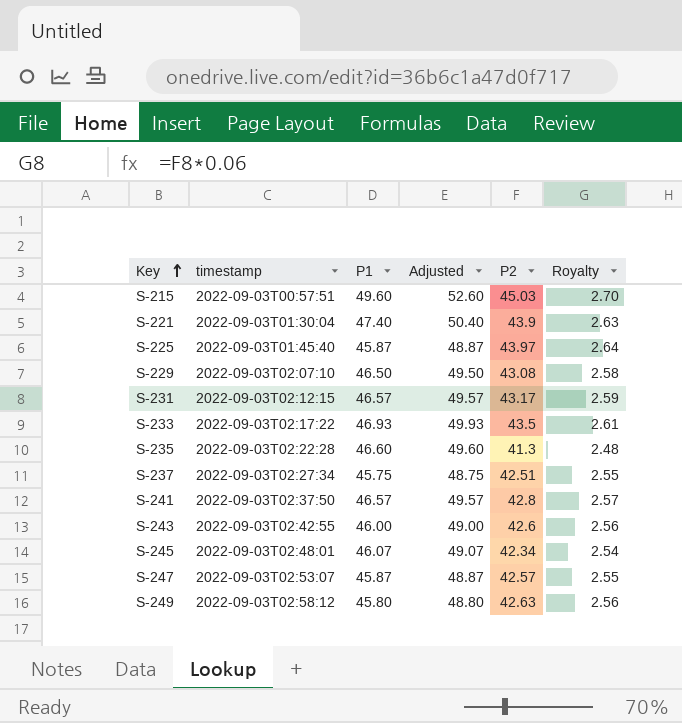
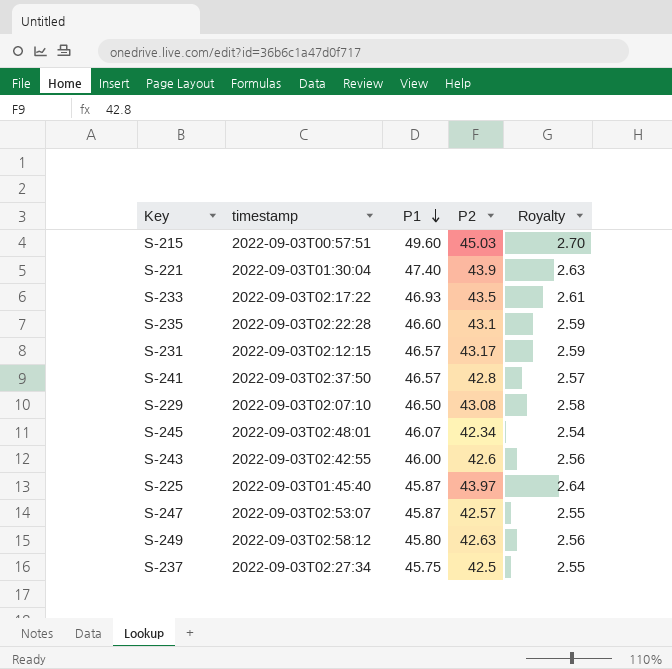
row order: Key ascending -> P1 descending
column Adjusted | formula: [P1] + 3 -> none
S-235 | P2: 41.3 -> 43.1
S-235 | Royalty: 2.48 -> 2.59
S-237 | P2: 42.51 -> 42.5

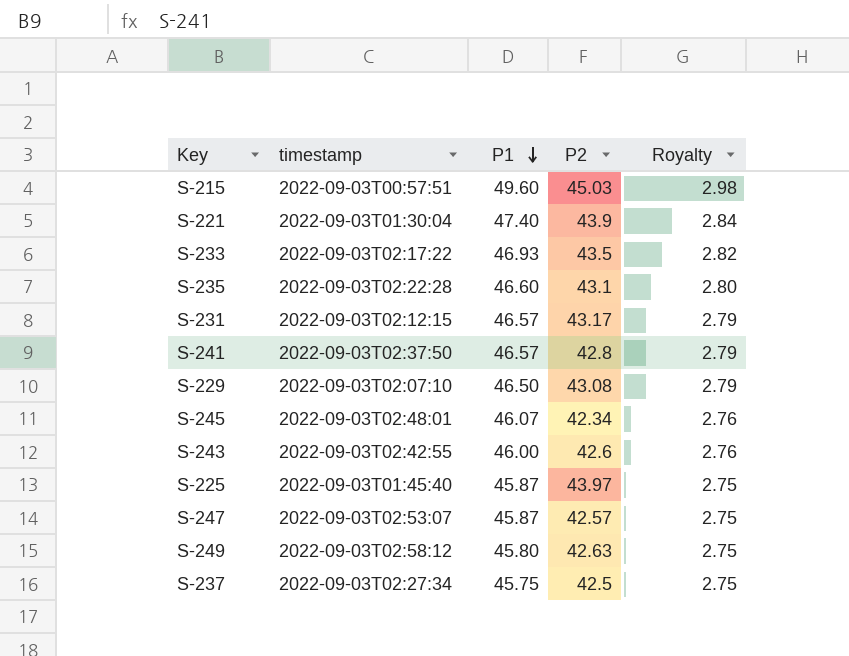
column Royalty | formula: [P2] * 0.06 -> [P1] * 0.06

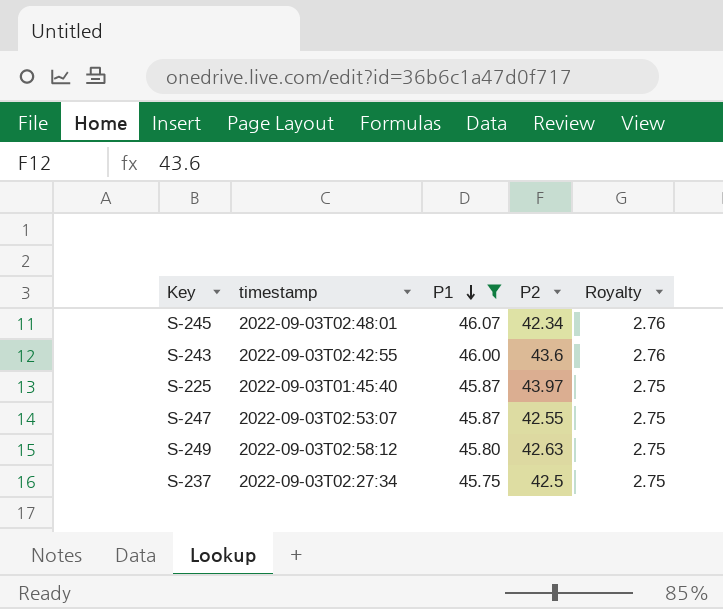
filter: none -> P1 <= 46.07
S-243 | P2: 42.6 -> 43.6
S-247 | P2: 42.57 -> 42.55

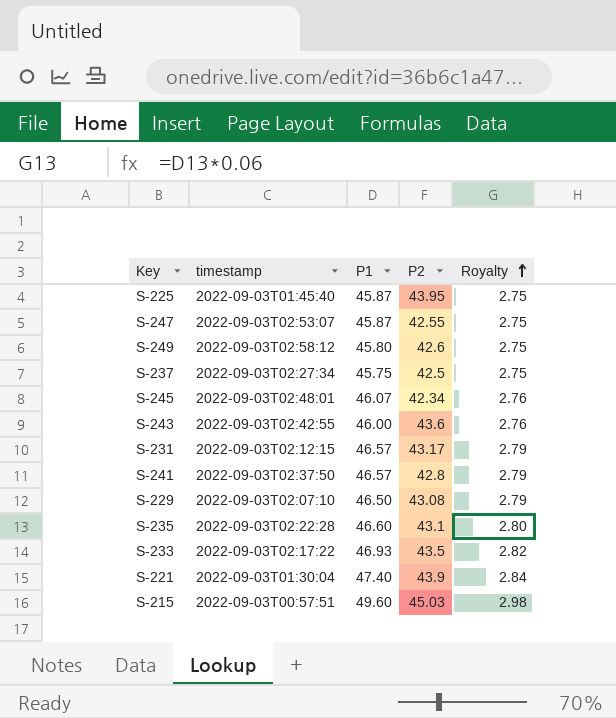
filter: P1 <= 46.07 -> none
row order: P1 descending -> Royalty ascending
S-225 | P2: 43.97 -> 43.95
S-249 | P2: 42.63 -> 42.6

